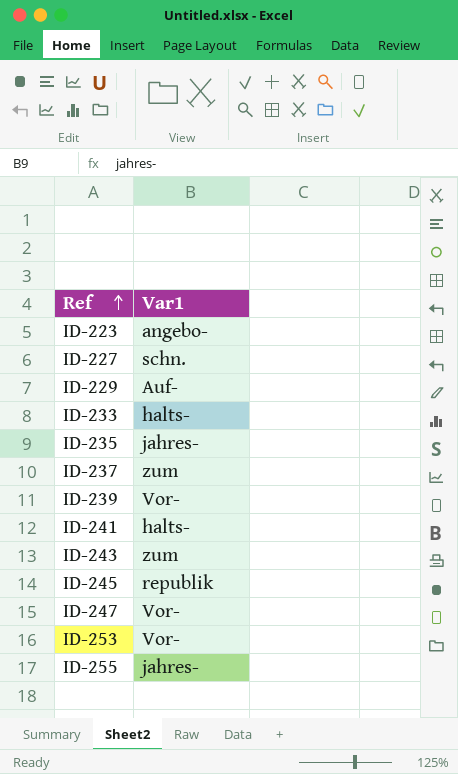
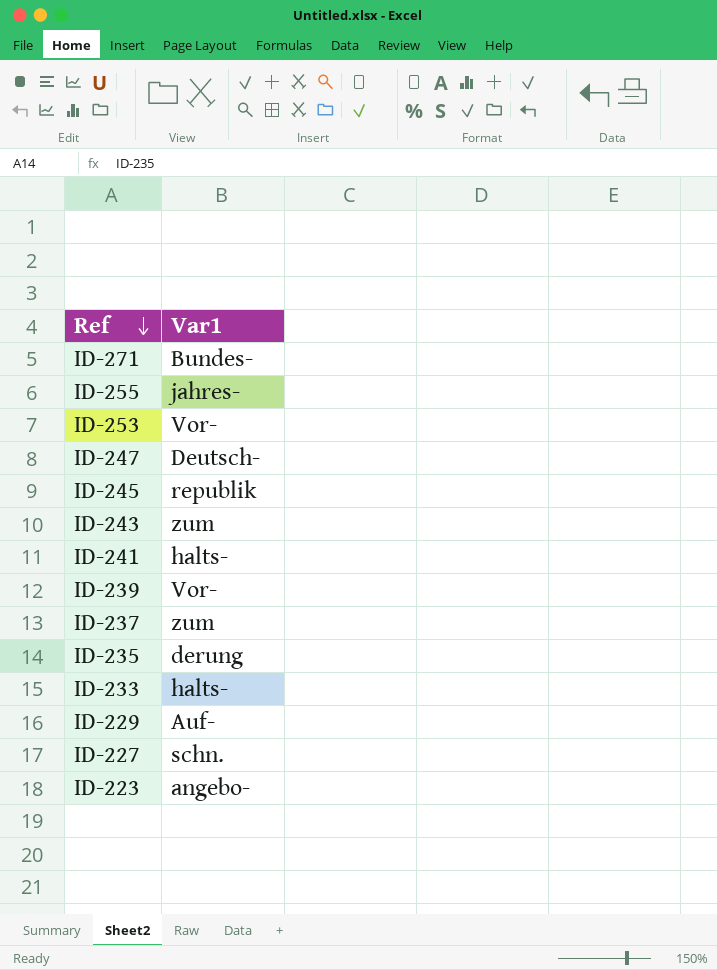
row order: Ref ascending -> Ref descending
row ID-271: none -> Bundes-
ID-247 | Var1: Vor- -> Deutsch-
ID-235 | Var1: jahres- -> derung

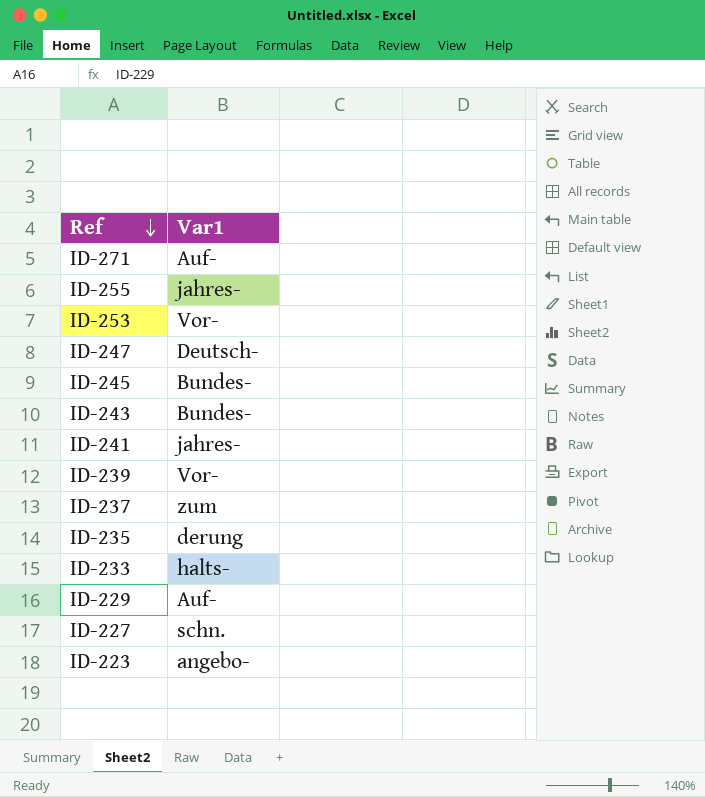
ID-271 | Var1: Bundes- -> Auf-
ID-245 | Var1: republik -> Bundes-
ID-243 | Var1: zum -> Bundes-
ID-241 | Var1: halts- -> jahres-

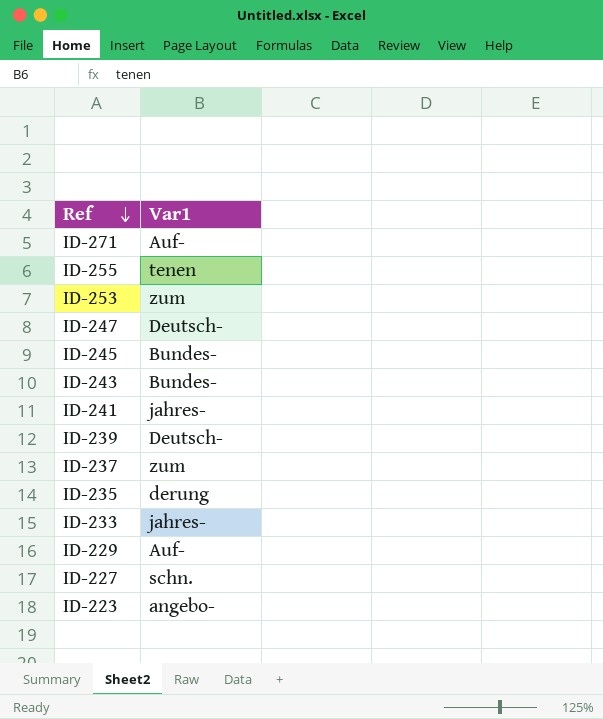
ID-255 | Var1: jahres- -> tenen
ID-253 | Var1: Vor- -> zum
ID-239 | Var1: Vor- -> Deutsch-
ID-233 | Var1: halts- -> jahres-

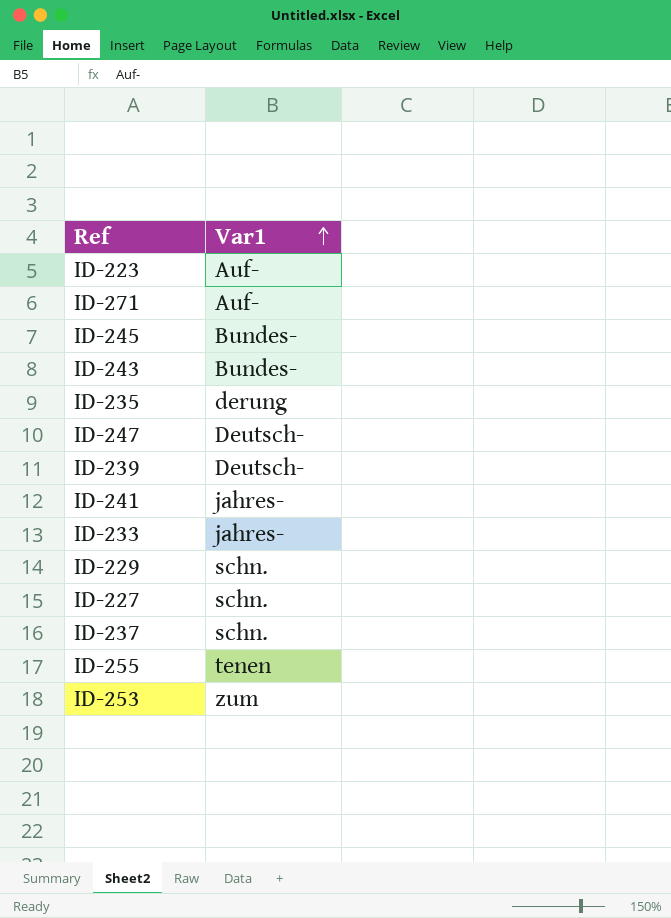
row order: Ref descending -> Var1 ascending
ID-223 | Var1: angebo- -> Auf-
ID-229 | Var1: Auf- -> schn.
ID-237 | Var1: zum -> schn.

